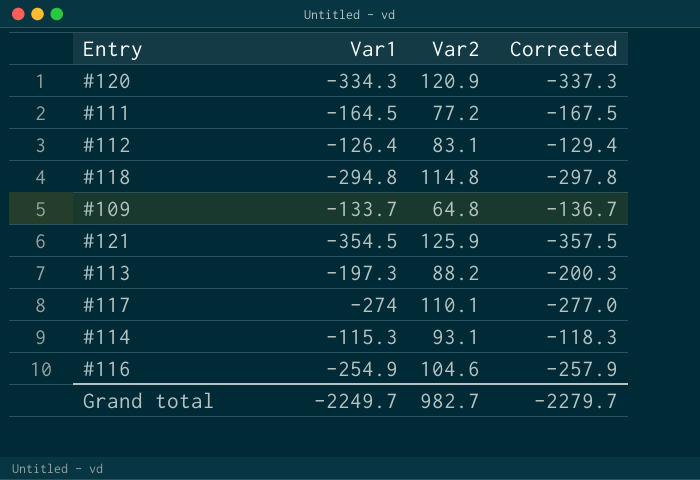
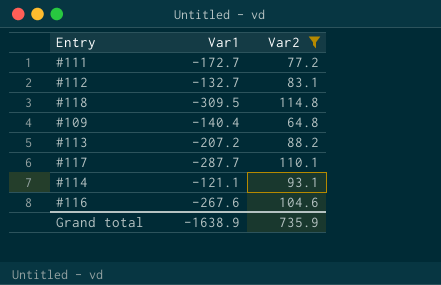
filter: none -> Var2 <= 114.8
column Corrected | formula: [Var1] - 3 -> none
#111 | Var1: -164.5 -> -172.7
#112 | Var1: -126.4 -> -132.7
#118 | Var1: -294.8 -> -309.5
#109 | Var1: -133.7 -> -140.4
#113 | Var1: -197.3 -> -207.2
#117 | Var1: -274 -> -287.7
#114 | Var1: -115.3 -> -121.1
#116 | Var1: -254.9 -> -267.6
Grand total | Var1: -2249.7 -> -1638.9
Grand total | Var2: 982.7 -> 735.9

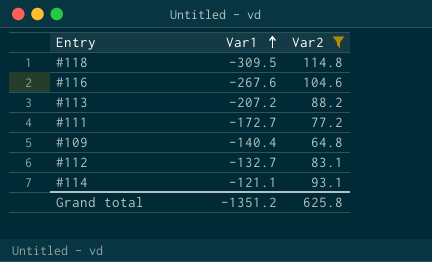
row order: none -> Var1 ascending
row #117: -287.7 | 110.1 -> none
Grand total | Var1: -1638.9 -> -1351.2
Grand total | Var2: 735.9 -> 625.8

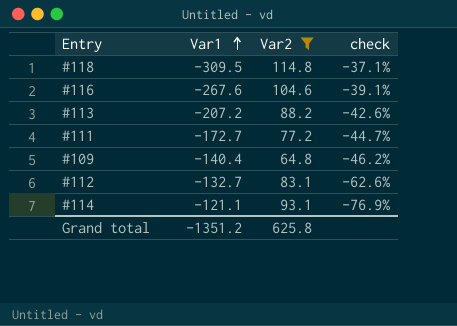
column check | formula: none -> [Var2] / [Var1]

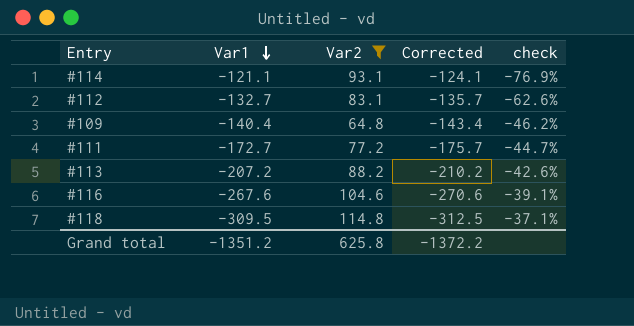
row order: Var1 ascending -> Var1 descending
column Corrected | formula: none -> [Var1] - 3

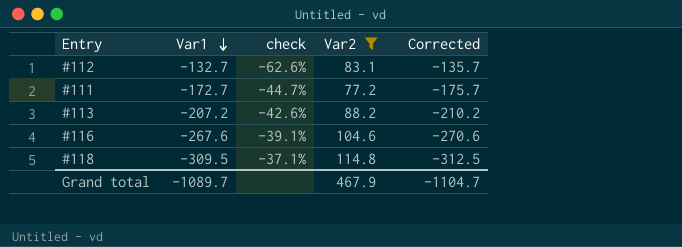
column check | position: 5 -> 3
row #114: -121.1 | 93.1 | -124.1 | -76.9% -> none
row #109: -140.4 | 64.8 | -143.4 | -46.2% -> none
Grand total | Var1: -1351.2 -> -1089.7
Grand total | Var2: 625.8 -> 467.9
Grand total | Corrected: -1372.2 -> -1104.7

